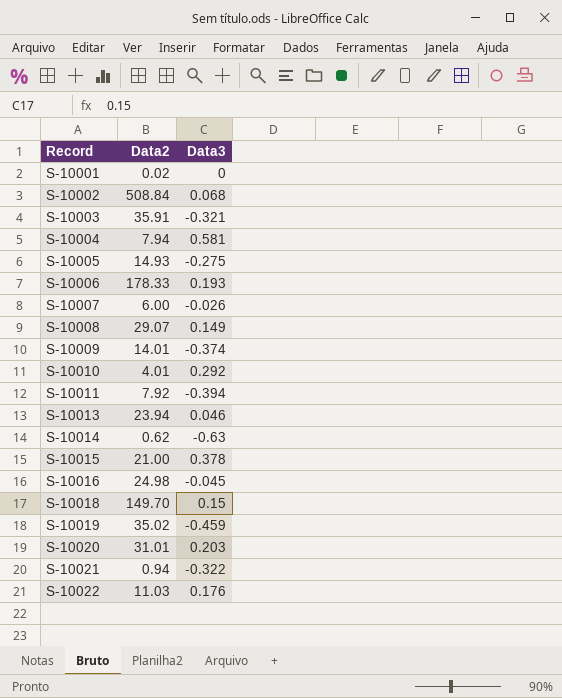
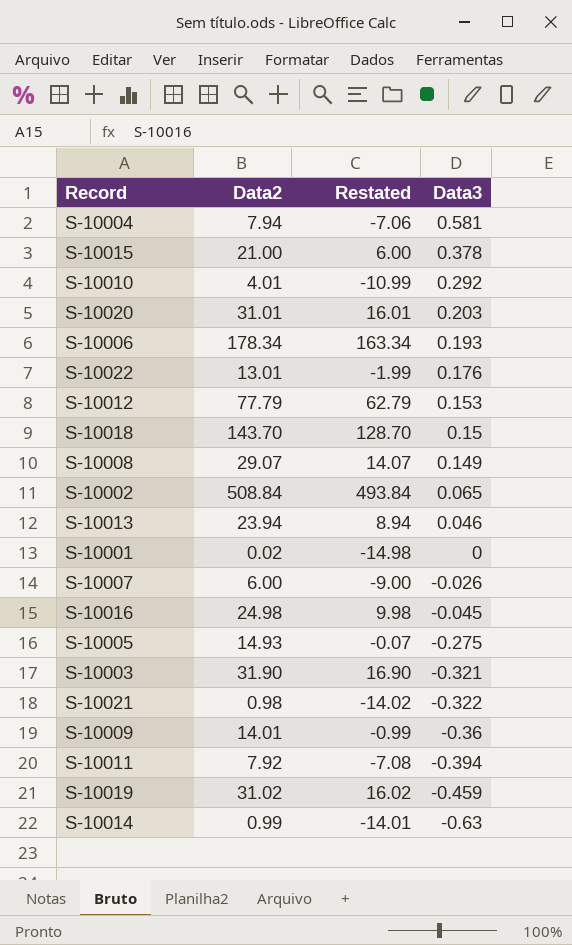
row order: Record ascending -> Data3 descending
column Restated | formula: none -> [Data2] - 15
S-10006 | Data2: 178.33 -> 178.34
S-10022 | Data2: 11.03 -> 13.01
row S-10012: none -> 77.79 | 62.79 | 0.153
S-10018 | Data2: 149.70 -> 143.70
S-10002 | Data3: 0.068 -> 0.065
S-10003 | Data2: 35.91 -> 31.90
S-10021 | Data2: 0.94 -> 0.98
S-10009 | Data3: -0.374 -> -0.36
S-10019 | Data2: 35.02 -> 31.02
S-10014 | Data2: 0.62 -> 0.99

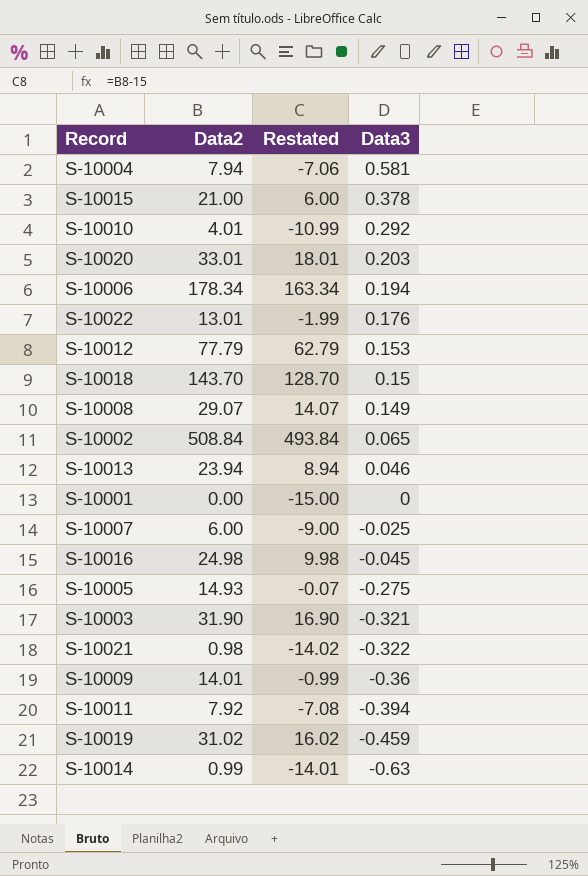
S-10020 | Data2: 31.01 -> 33.01
S-10020 | Restated: 16.01 -> 18.01
S-10006 | Data3: 0.193 -> 0.194
S-10001 | Data2: 0.02 -> 0.00
S-10001 | Restated: -14.98 -> -15.00
S-10007 | Data3: -0.026 -> -0.025

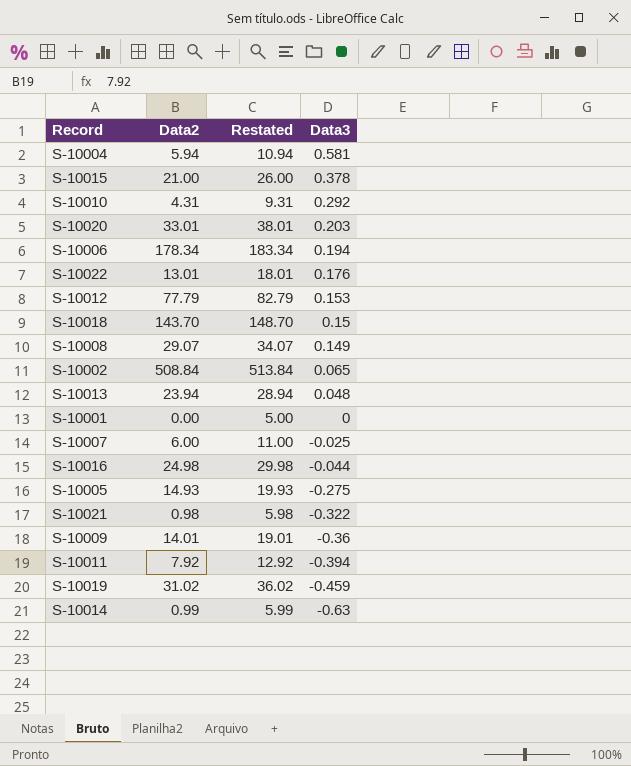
column Restated | formula: [Data2] - 15 -> [Data2] + 5
row S-10003: 31.90 | 16.90 | -0.321 -> none
S-10004 | Data2: 7.94 -> 5.94
S-10010 | Data2: 4.01 -> 4.31
S-10013 | Data3: 0.046 -> 0.048
S-10016 | Data3: -0.045 -> -0.044

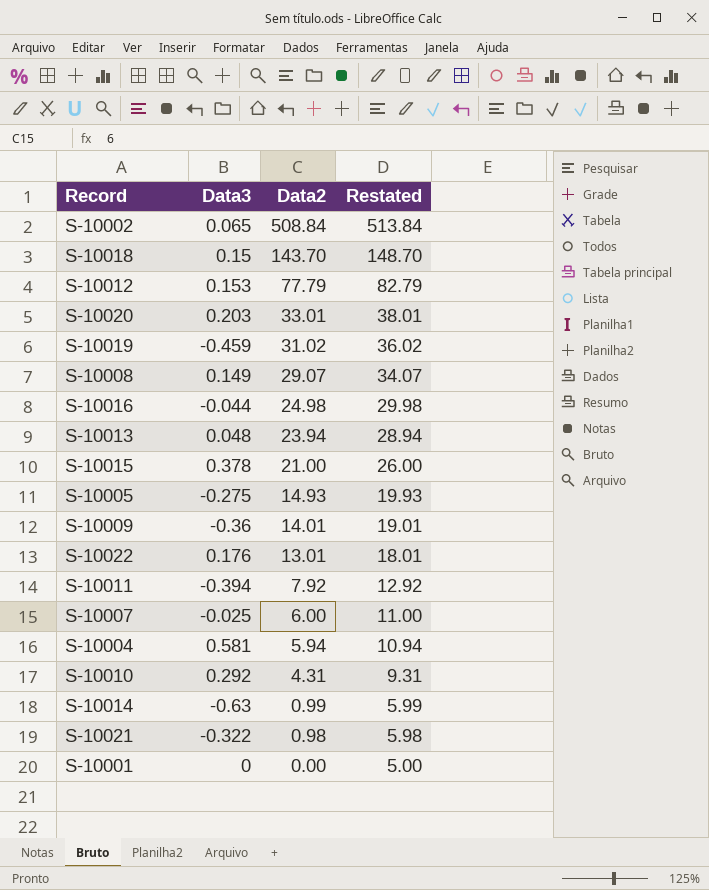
row order: Data3 descending -> Data2 descending
column Data3 | position: 4 -> 2
row S-10006: 178.34 | 183.34 | 0.194 -> none

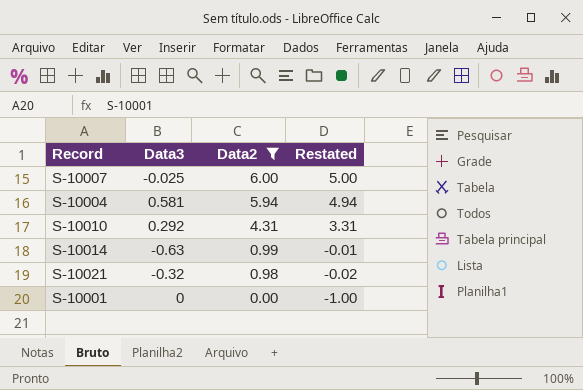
filter: none -> Data2 <= 6.00
column Restated | formula: [Data2] + 5 -> [Data2] - 1
S-10021 | Data3: -0.322 -> -0.32

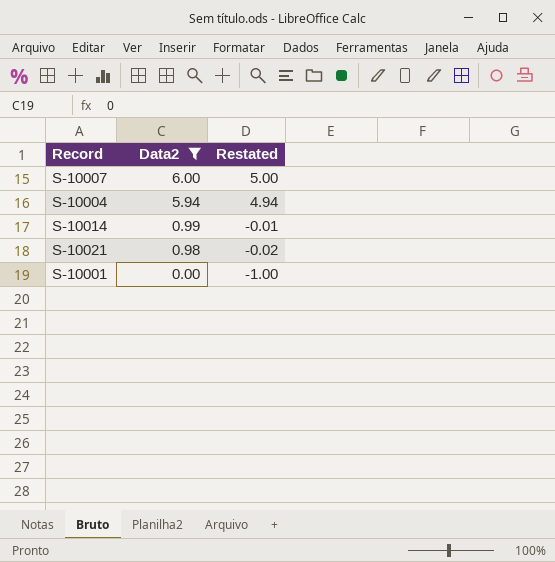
column Data3 | position: 2 -> none
row S-10010: 0.292 | 4.31 | 3.31 -> none

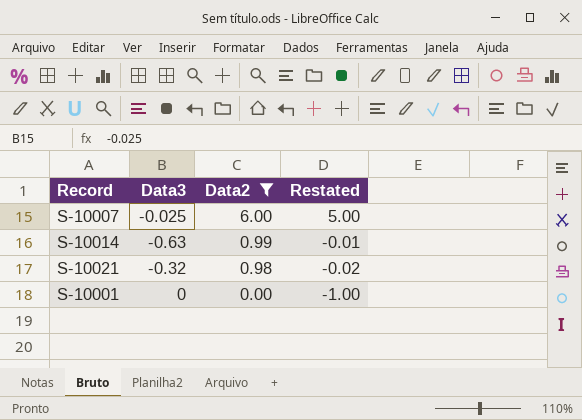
column Data3 | position: none -> 2
row S-10004: 5.94 | 4.94 -> none

